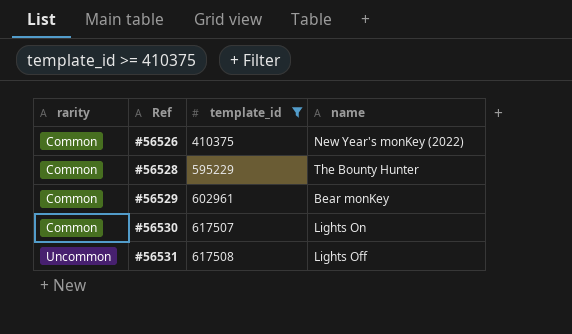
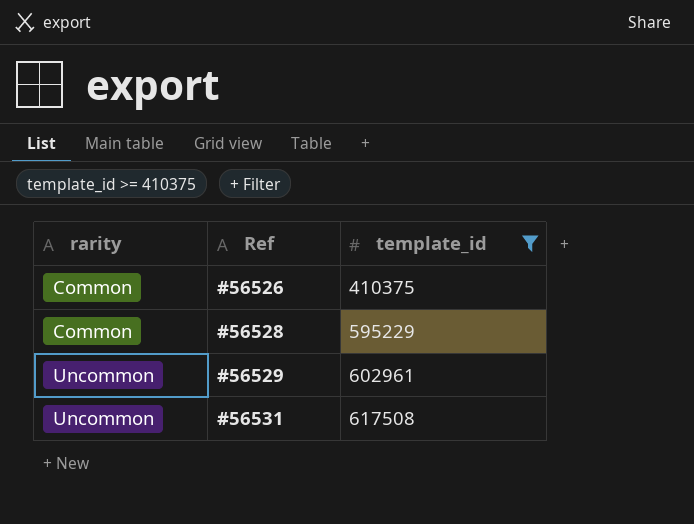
column name | position: 4 -> none
row #56530: Common | 617507 | Lights On -> none
#56529 | rarity: Common -> Uncommon

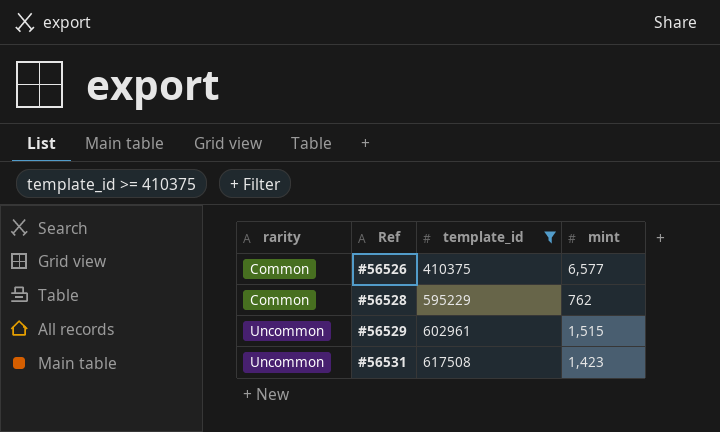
column mint | position: none -> 4

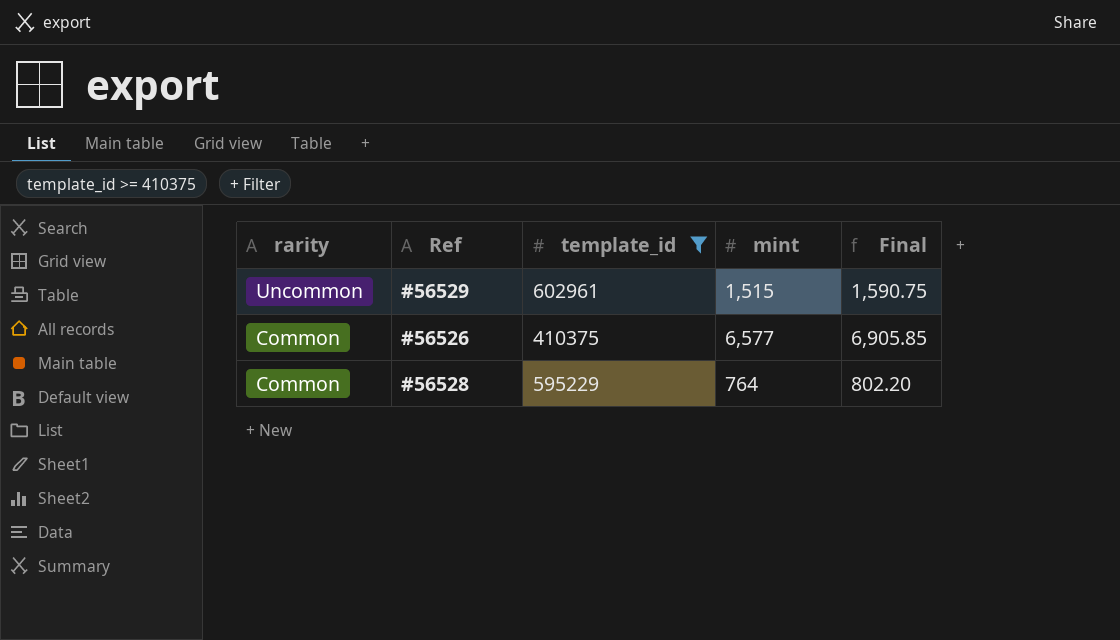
row order: rarity ascending -> rarity descending
column Final | formula: none -> [mint] * 1.05
row #56531: Uncommon | 617508 | 1,423 -> none
#56528 | mint: 762 -> 764

